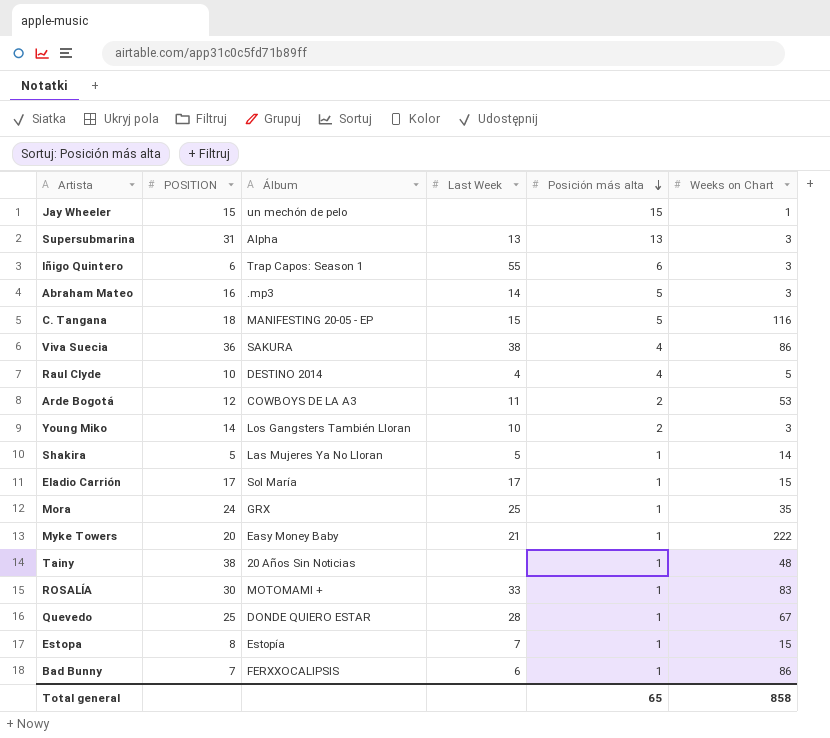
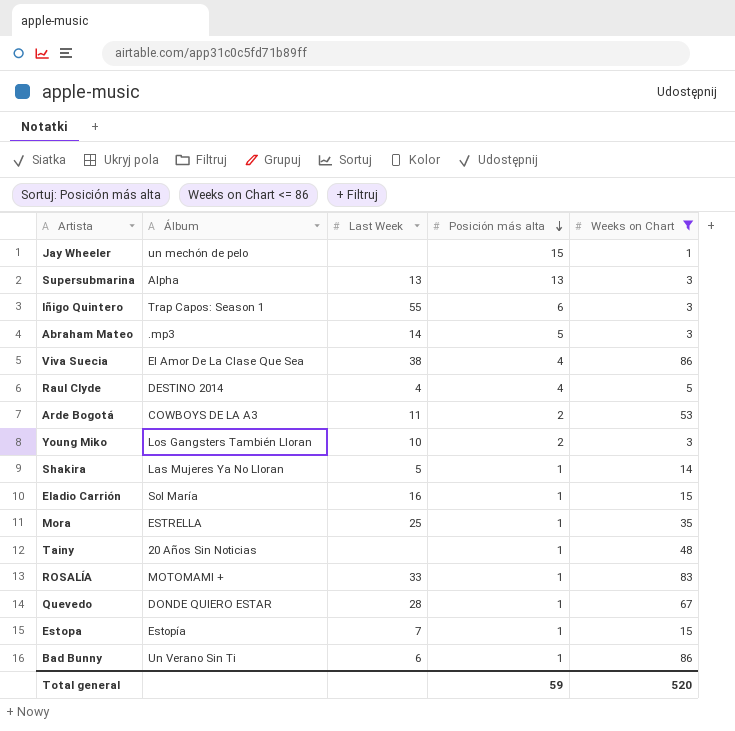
filter: none -> Weeks on Chart <= 86
column POSITION | position: 2 -> none
Viva Suecia | Álbum: SAKURA -> El Amor De La Clase Que Sea
Eladio Carrión | Last Week: 17 -> 16
Mora | Álbum: GRX -> ESTRELLA
Bad Bunny | Álbum: FERXXOCALIPSIS -> Un Verano Sin Ti
Total general | Posición más alta: 65 -> 59
Total general | Weeks on Chart: 858 -> 520

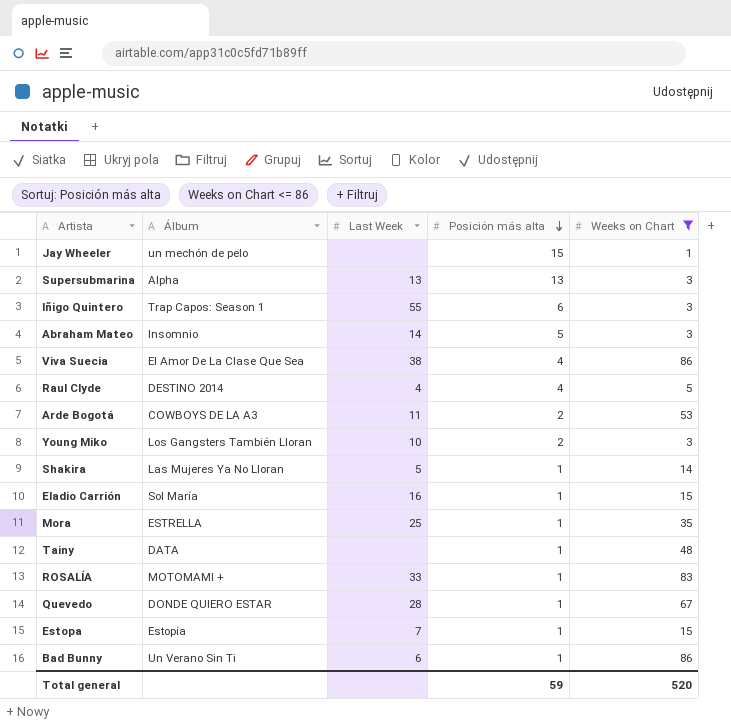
Abraham Mateo | Álbum: .mp3 -> Insomnio
Tainy | Álbum: 20 Años Sin Noticias -> DATA

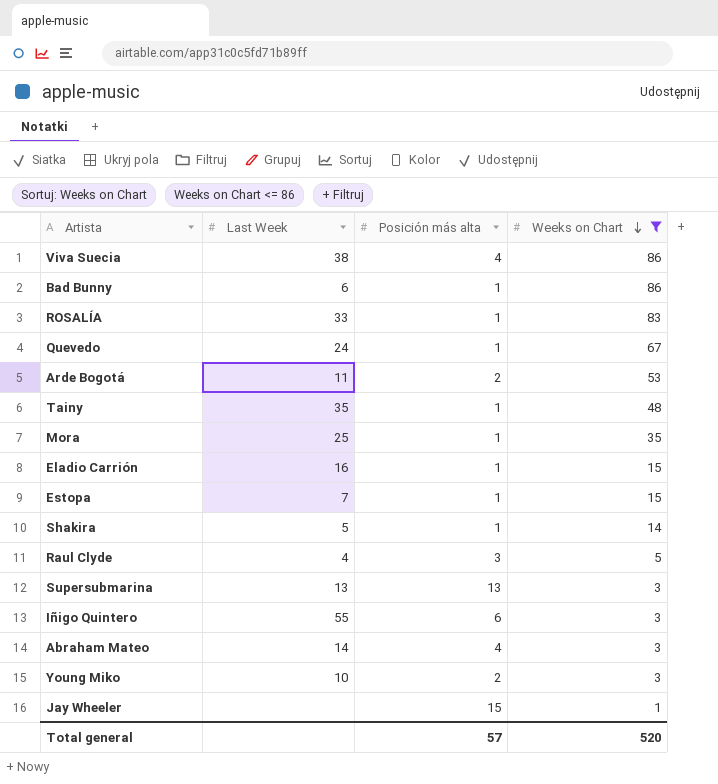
row order: Posición más alta descending -> Weeks on Chart descending
column Álbum | position: 2 -> none
Quevedo | Last Week: 28 -> 24
Tainy | Last Week: none -> 35
Raul Clyde | Posición más alta: 4 -> 3
Abraham Mateo | Posición más alta: 5 -> 4
Total general | Posición más alta: 59 -> 57

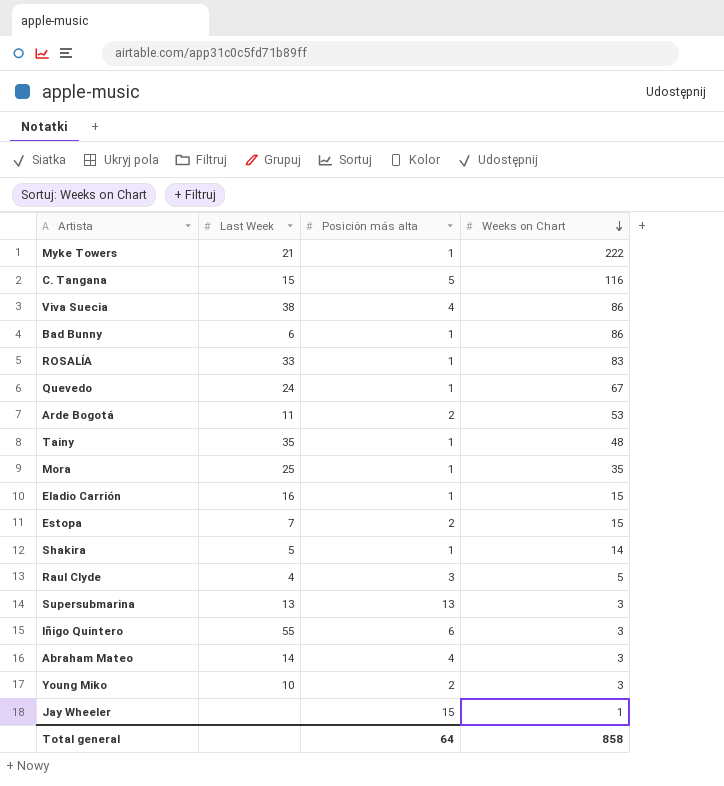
filter: Weeks on Chart <= 86 -> none
Estopa | Posición más alta: 1 -> 2
Total general | Posición más alta: 57 -> 64
Total general | Weeks on Chart: 520 -> 858

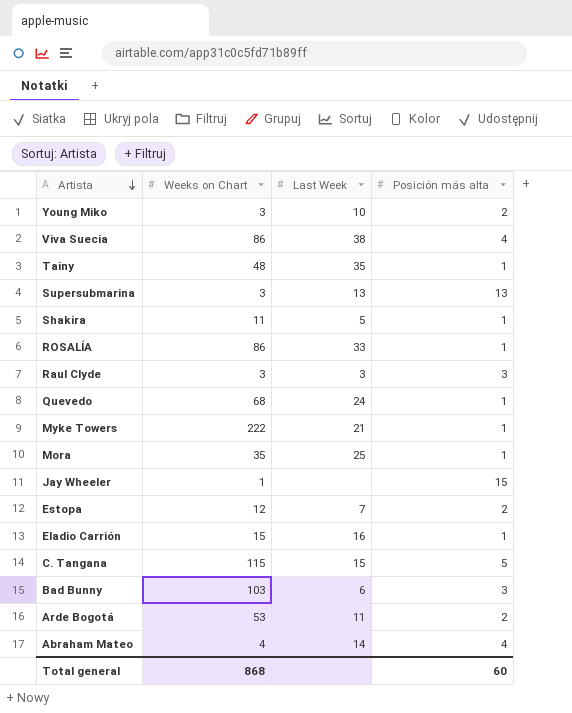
row order: Weeks on Chart descending -> Artista descending
column Weeks on Chart | position: 4 -> 2
row Iñigo Quintero: 55 | 6 | 3 -> none
Shakira | Weeks on Chart: 14 -> 11
ROSALÍA | Weeks on Chart: 83 -> 86
Raul Clyde | Weeks on Chart: 5 -> 3
Raul Clyde | Last Week: 4 -> 3
Quevedo | Weeks on Chart: 67 -> 68
Estopa | Weeks on Chart: 15 -> 12
C. Tangana | Weeks on Chart: 116 -> 115
Bad Bunny | Weeks on Chart: 86 -> 103
Bad Bunny | Posición más alta: 1 -> 3
Abraham Mateo | Weeks on Chart: 3 -> 4
Total general | Weeks on Chart: 858 -> 868
Total general | Posición más alta: 64 -> 60

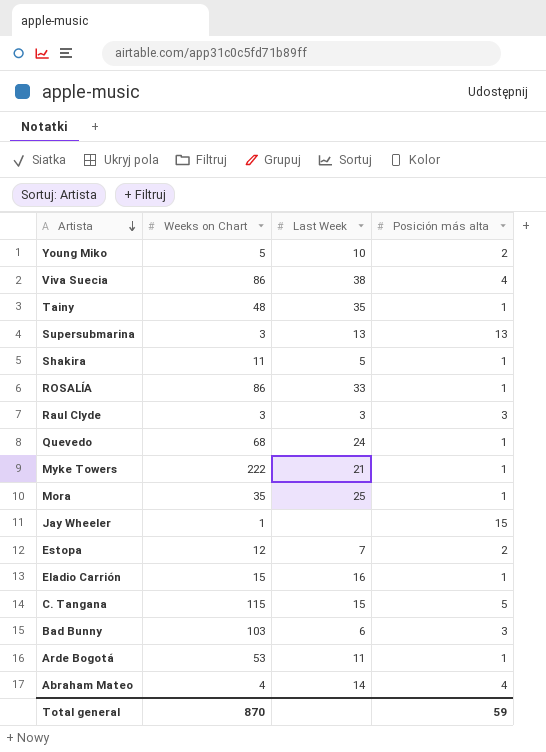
Young Miko | Weeks on Chart: 3 -> 5
Arde Bogotá | Posición más alta: 2 -> 1
Total general | Weeks on Chart: 868 -> 870
Total general | Posición más alta: 60 -> 59

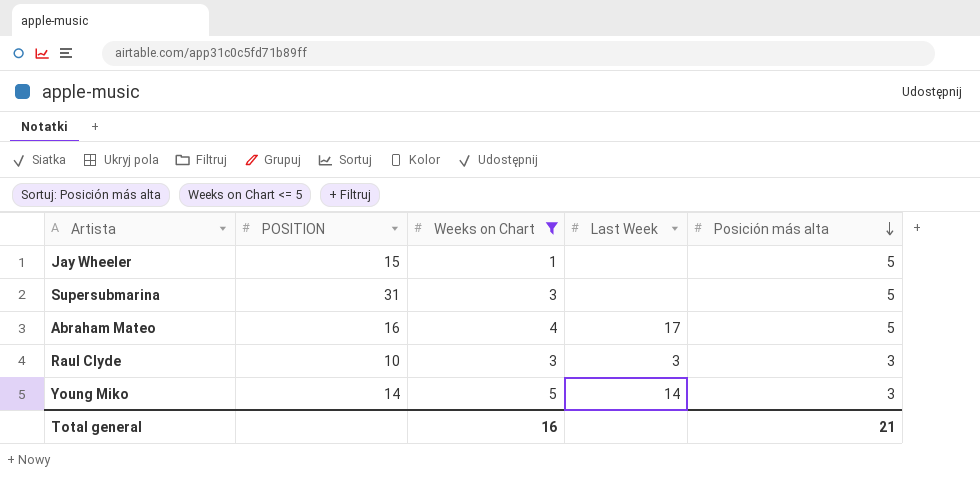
filter: none -> Weeks on Chart <= 5
row order: Artista descending -> Posición más alta descending
column POSITION | position: none -> 2
Jay Wheeler | Posición más alta: 15 -> 5
Supersubmarina | Last Week: 13 -> none
Supersubmarina | Posición más alta: 13 -> 5
Abraham Mateo | Last Week: 14 -> 17
Abraham Mateo | Posición más alta: 4 -> 5
Young Miko | Last Week: 10 -> 14
Young Miko | Posición más alta: 2 -> 3
Total general | Weeks on Chart: 870 -> 16
Total general | Posición más alta: 59 -> 21

